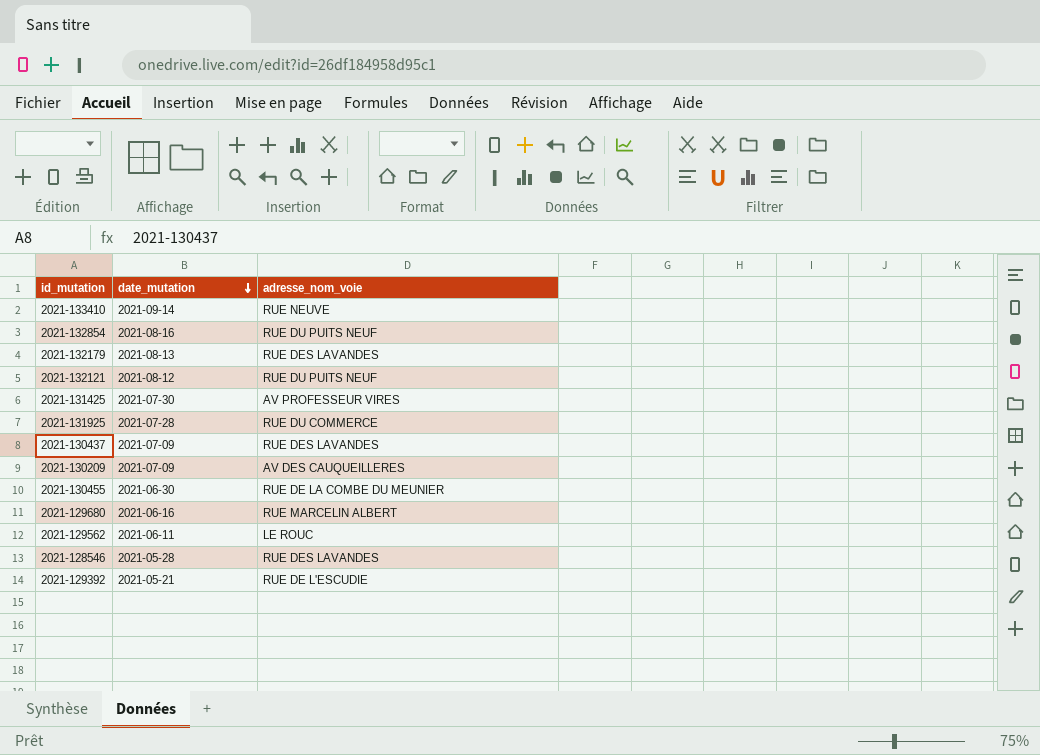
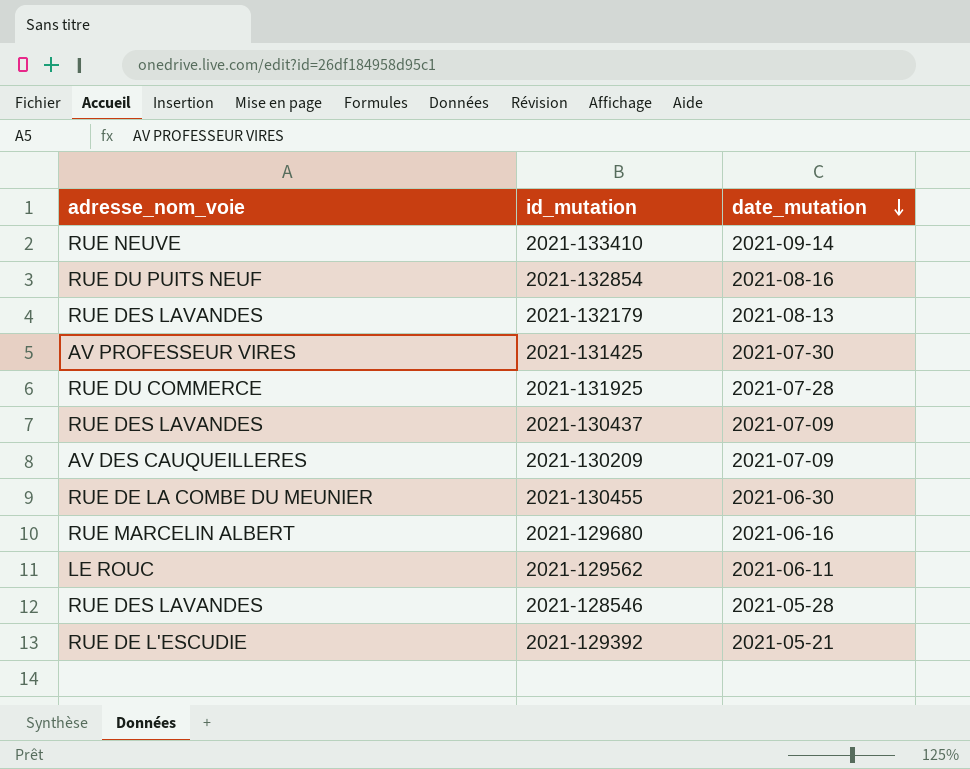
column adresse_nom_voie | position: 3 -> 1
row 2021-132121: 2021-08-12 | RUE DU PUITS NEUF -> none

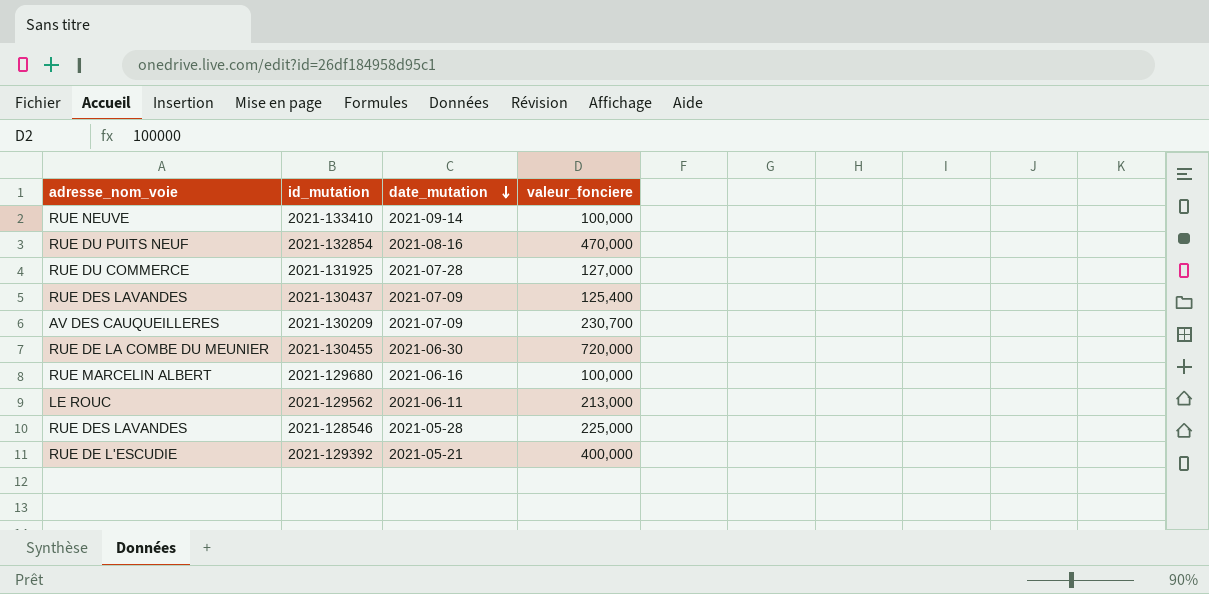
column valeur_fonciere | position: none -> 4
row 2021-132179: RUE DES LAVANDES | 2021-08-13 -> none
row 2021-131425: AV PROFESSEUR VIRES | 2021-07-30 -> none

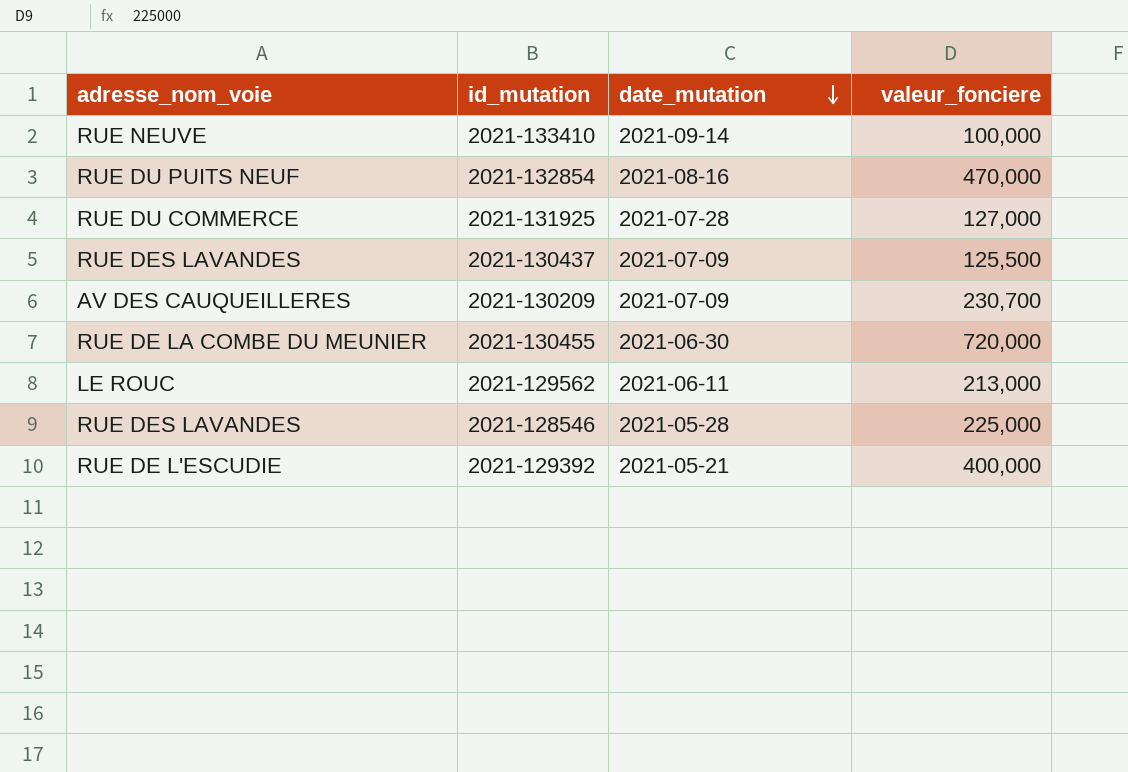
row 2021-129680: RUE MARCELIN ALBERT | 2021-06-16 | 100,000 -> none
2021-130437 | valeur_fonciere: 125,400 -> 125,500

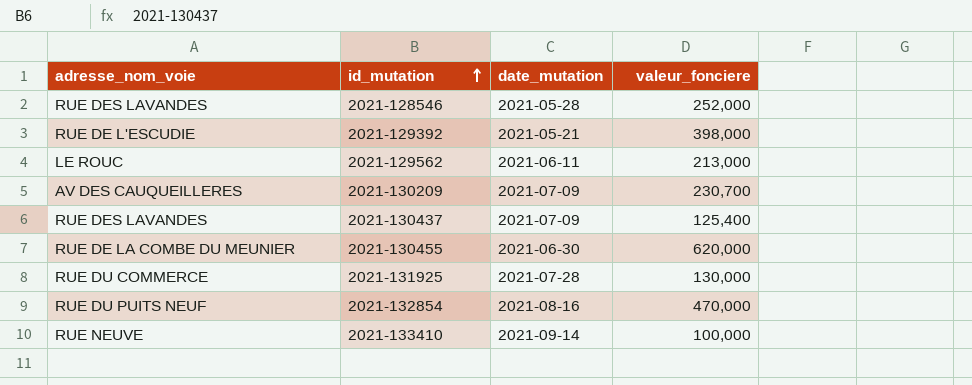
row order: date_mutation descending -> id_mutation ascending
2021-128546 | valeur_fonciere: 225,000 -> 252,000
2021-129392 | valeur_fonciere: 400,000 -> 398,000
2021-130437 | valeur_fonciere: 125,500 -> 125,400
2021-130455 | valeur_fonciere: 720,000 -> 620,000
2021-131925 | valeur_fonciere: 127,000 -> 130,000

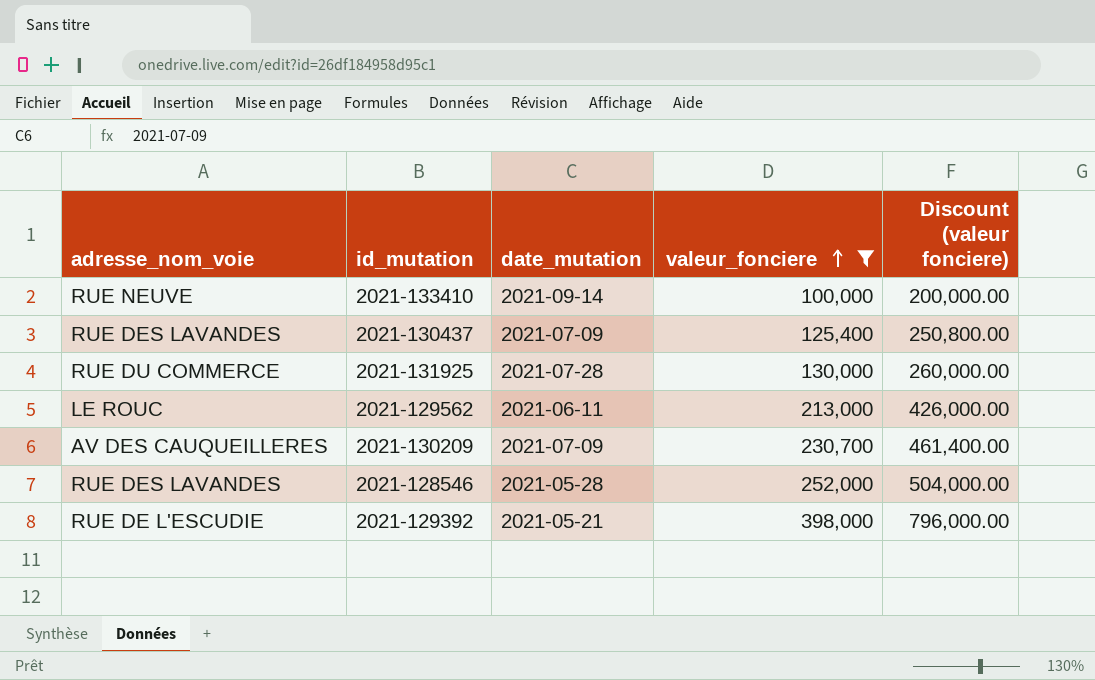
filter: none -> valeur_fonciere <= 398,000
row order: id_mutation ascending -> valeur_fonciere ascending
column Discount (valeur fonciere) | formula: none -> [valeur_fonciere] * 2

